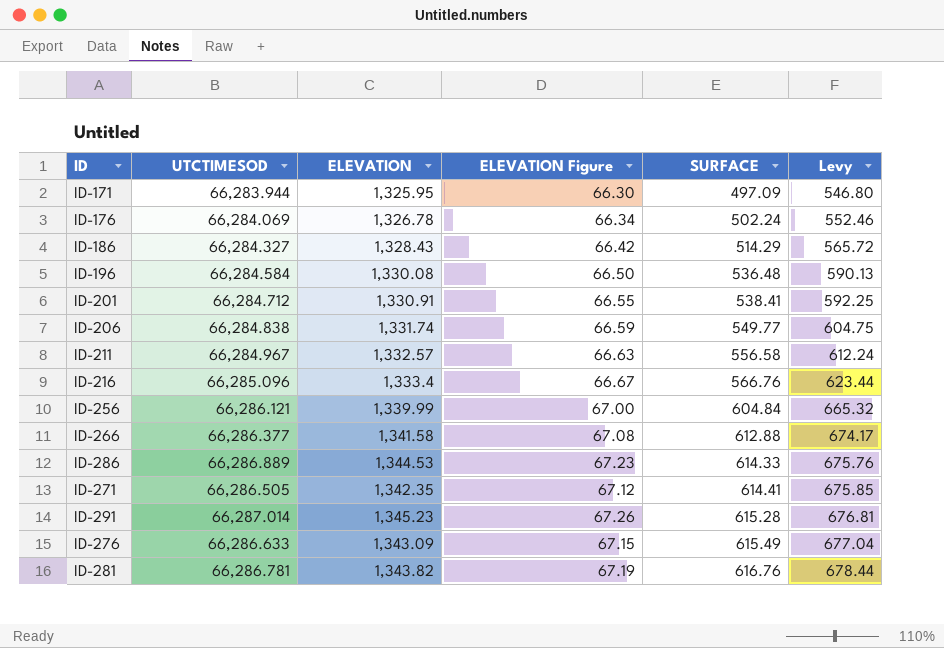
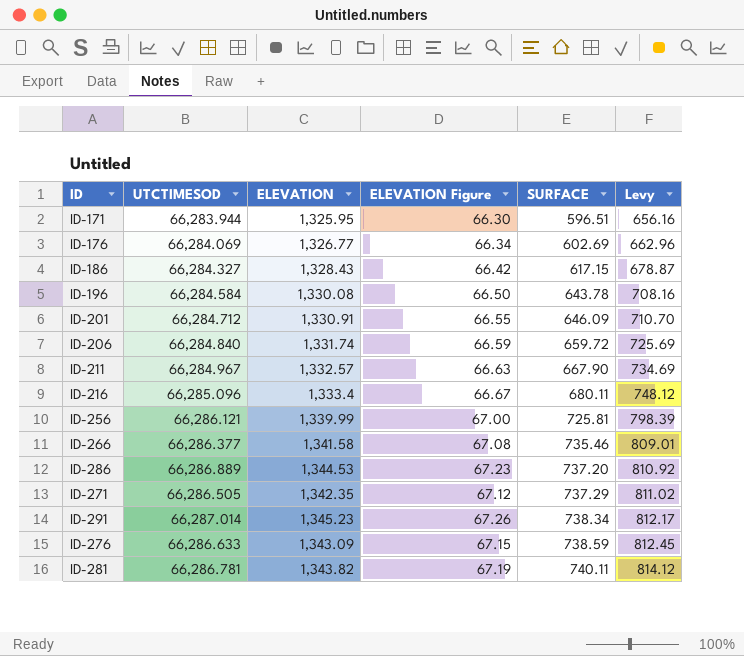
ID-171 | SURFACE: 497.09 -> 596.51
ID-171 | Levy: 546.80 -> 656.16
ID-176 | ELEVATION: 1,326.78 -> 1,326.77
ID-176 | SURFACE: 502.24 -> 602.69
ID-176 | Levy: 552.46 -> 662.96
ID-186 | SURFACE: 514.29 -> 617.15
ID-186 | Levy: 565.72 -> 678.87
ID-196 | SURFACE: 536.48 -> 643.78
ID-196 | Levy: 590.13 -> 708.16
ID-201 | SURFACE: 538.41 -> 646.09
ID-201 | Levy: 592.25 -> 710.70
ID-206 | UTCTIMESOD: 66,284.838 -> 66,284.840
ID-206 | SURFACE: 549.77 -> 659.72
ID-206 | Levy: 604.75 -> 725.69
ID-211 | SURFACE: 556.58 -> 667.90
ID-211 | Levy: 612.24 -> 734.69
ID-216 | SURFACE: 566.76 -> 680.11
ID-216 | Levy: 623.44 -> 748.12
ID-256 | SURFACE: 604.84 -> 725.81
ID-256 | Levy: 665.32 -> 798.39
ID-266 | SURFACE: 612.88 -> 735.46
ID-266 | Levy: 674.17 -> 809.01
ID-286 | SURFACE: 614.33 -> 737.20
ID-286 | Levy: 675.76 -> 810.92
ID-271 | SURFACE: 614.41 -> 737.29
ID-271 | Levy: 675.85 -> 811.02
ID-291 | SURFACE: 615.28 -> 738.34
ID-291 | Levy: 676.81 -> 812.17
ID-276 | SURFACE: 615.49 -> 738.59
ID-276 | Levy: 677.04 -> 812.45
ID-281 | SURFACE: 616.76 -> 740.11
ID-281 | Levy: 678.44 -> 814.12

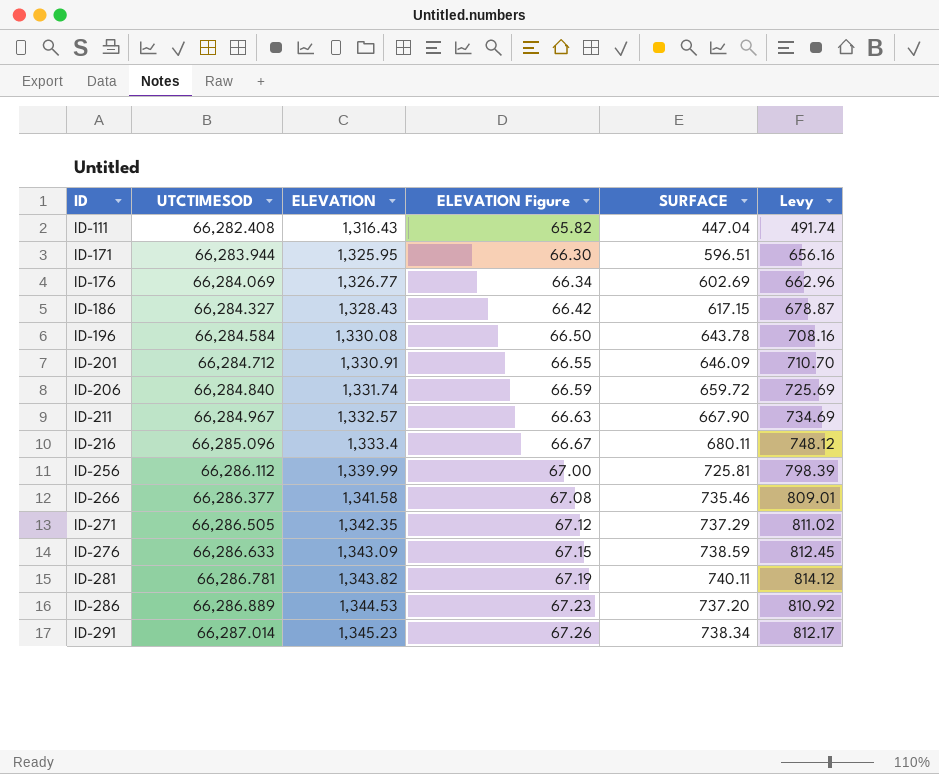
row order: SURFACE ascending -> ID ascending
row ID-111: none -> 66,282.408 | 1,316.43 | 65.82 | 447.04 | 491.74
ID-256 | UTCTIMESOD: 66,286.121 -> 66,286.112

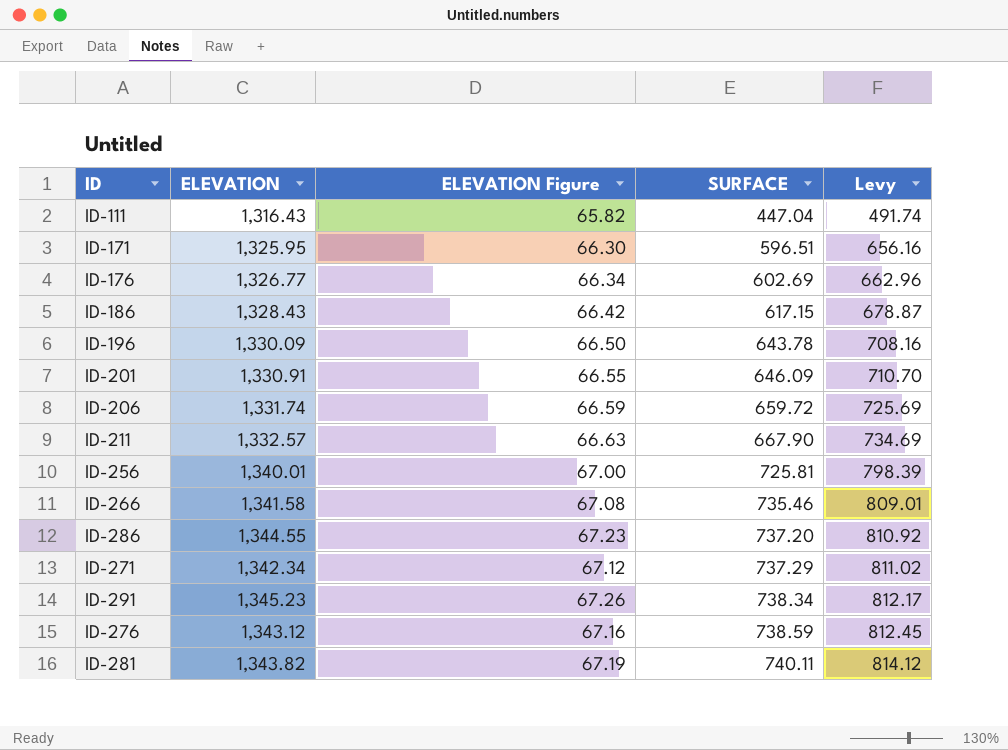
row order: ID ascending -> SURFACE ascending
column UTCTIMESOD | position: 2 -> none
row ID-216: 66,285.096 | 1,333.4 | 66.67 | 680.11 | 748.12 -> none
ID-196 | ELEVATION: 1,330.08 -> 1,330.09
ID-256 | ELEVATION: 1,339.99 -> 1,340.01
ID-286 | ELEVATION: 1,344.53 -> 1,344.55
ID-271 | ELEVATION: 1,342.35 -> 1,342.34
ID-276 | ELEVATION: 1,343.09 -> 1,343.12
ID-276 | ELEVATION Figure: 67.15 -> 67.16

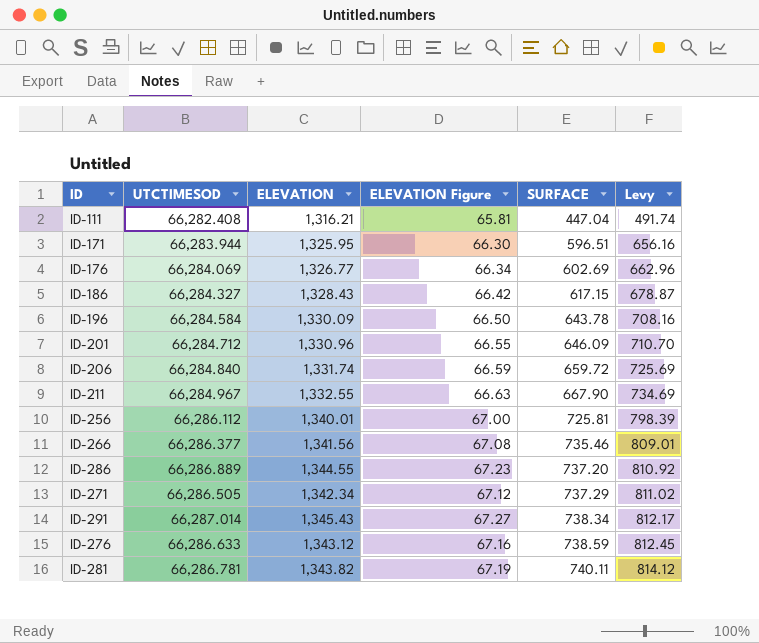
column UTCTIMESOD | position: none -> 2
ID-111 | ELEVATION: 1,316.43 -> 1,316.21
ID-111 | ELEVATION Figure: 65.82 -> 65.81
ID-201 | ELEVATION: 1,330.91 -> 1,330.96
ID-211 | ELEVATION: 1,332.57 -> 1,332.55
ID-266 | ELEVATION: 1,341.58 -> 1,341.56
ID-291 | ELEVATION: 1,345.23 -> 1,345.43
ID-291 | ELEVATION Figure: 67.26 -> 67.27

